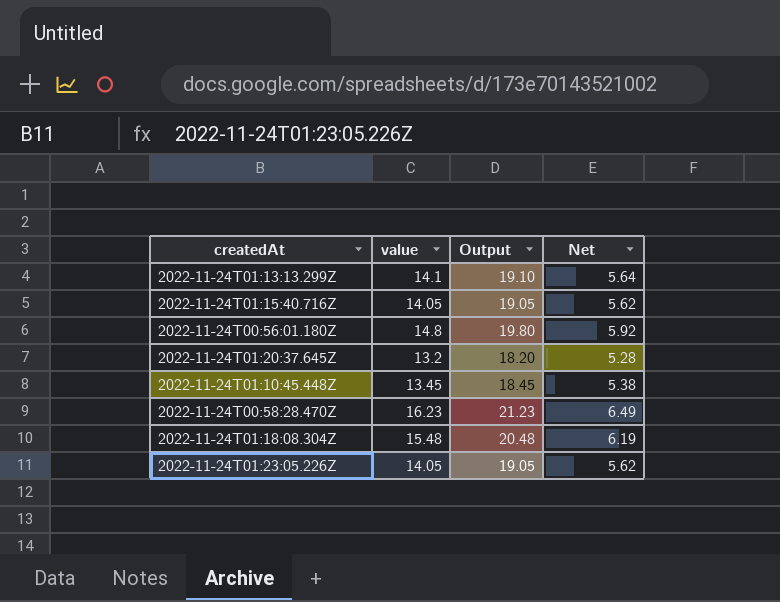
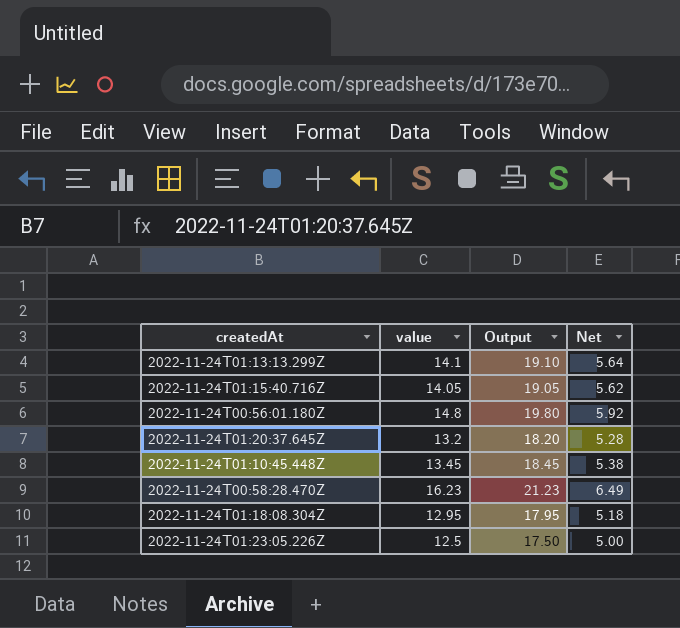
2022-11-24T01:18:08.304Z | value: 15.48 -> 12.95
2022-11-24T01:18:08.304Z | Output: 20.48 -> 17.95
2022-11-24T01:18:08.304Z | Net: 6.19 -> 5.18
2022-11-24T01:23:05.226Z | value: 14.05 -> 12.5
2022-11-24T01:23:05.226Z | Output: 19.05 -> 17.50
2022-11-24T01:23:05.226Z | Net: 5.62 -> 5.00

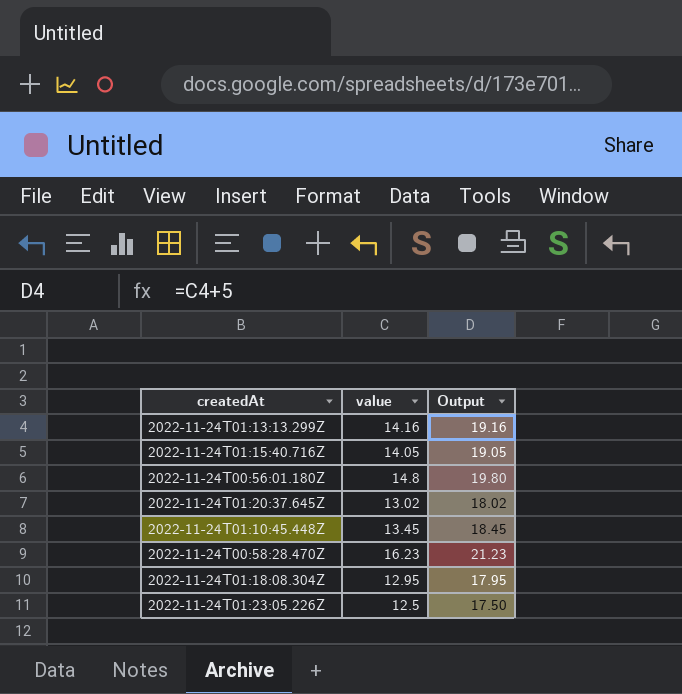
column Net | formula: [value] * 0.4 -> none
2022-11-24T01:13:13.299Z | value: 14.1 -> 14.16
2022-11-24T01:13:13.299Z | Output: 19.10 -> 19.16
2022-11-24T01:20:37.645Z | value: 13.2 -> 13.02
2022-11-24T01:20:37.645Z | Output: 18.20 -> 18.02

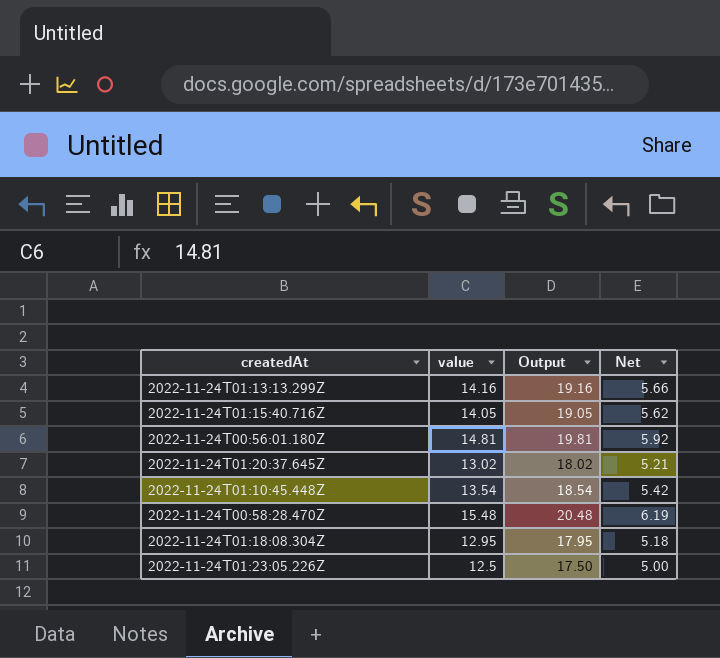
column Net | formula: none -> [value] * 0.4
2022-11-24T00:56:01.180Z | value: 14.8 -> 14.81
2022-11-24T00:56:01.180Z | Output: 19.80 -> 19.81
2022-11-24T01:10:45.448Z | value: 13.45 -> 13.54
2022-11-24T01:10:45.448Z | Output: 18.45 -> 18.54
2022-11-24T00:58:28.470Z | value: 16.23 -> 15.48
2022-11-24T00:58:28.470Z | Output: 21.23 -> 20.48

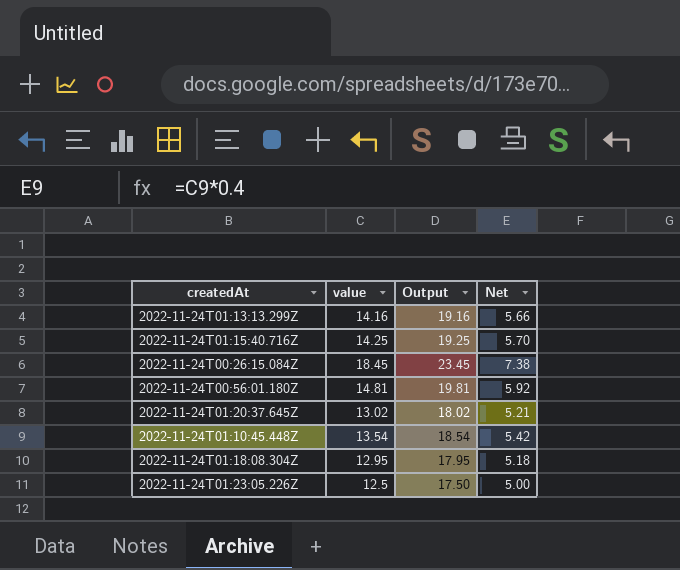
row 2022-11-24T00:58:28.470Z: 15.48 | 20.48 | 6.19 -> none
2022-11-24T01:15:40.716Z | value: 14.05 -> 14.25
2022-11-24T01:15:40.716Z | Output: 19.05 -> 19.25
2022-11-24T01:15:40.716Z | Net: 5.62 -> 5.70
row 2022-11-24T00:26:15.084Z: none -> 18.45 | 23.45 | 7.38

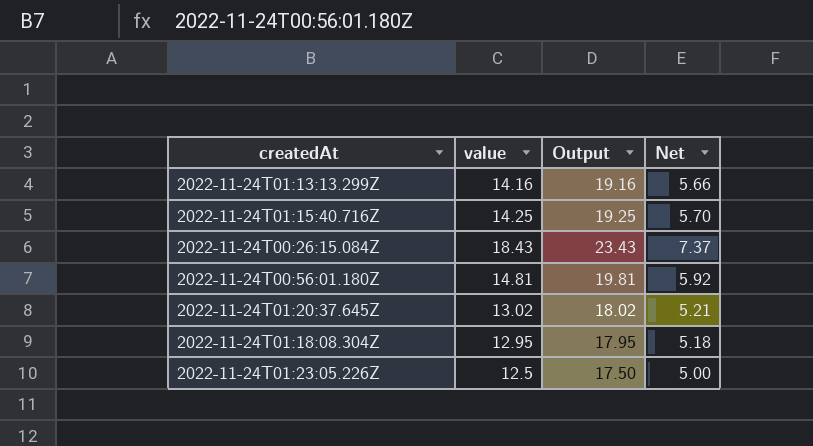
row 2022-11-24T01:10:45.448Z: 13.54 | 18.54 | 5.42 -> none
2022-11-24T00:26:15.084Z | value: 18.45 -> 18.43
2022-11-24T00:26:15.084Z | Output: 23.45 -> 23.43
2022-11-24T00:26:15.084Z | Net: 7.38 -> 7.37

